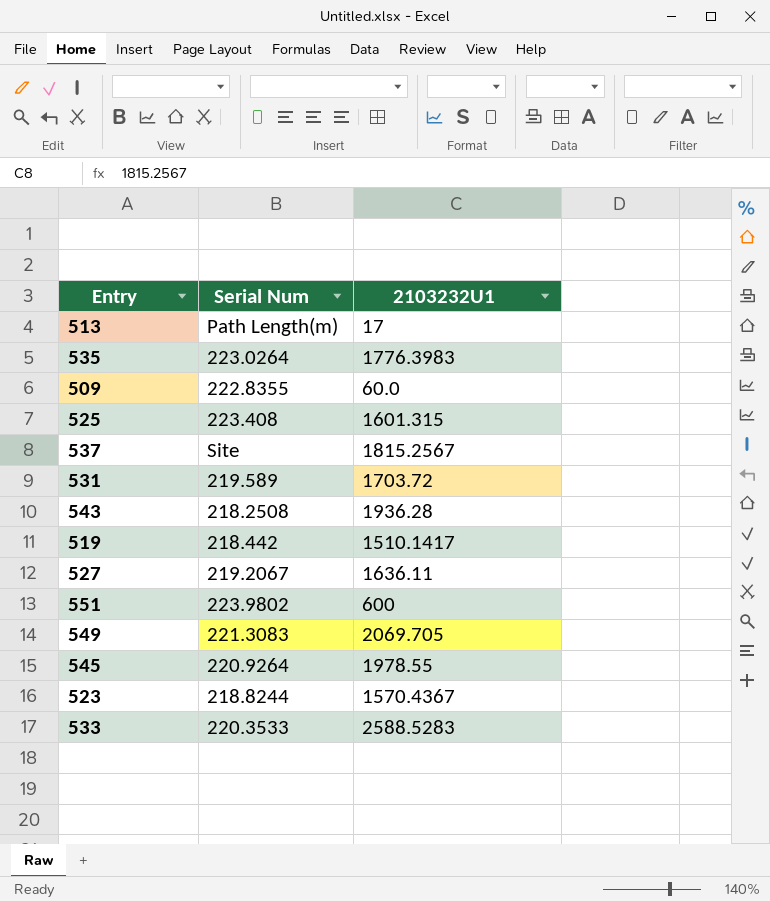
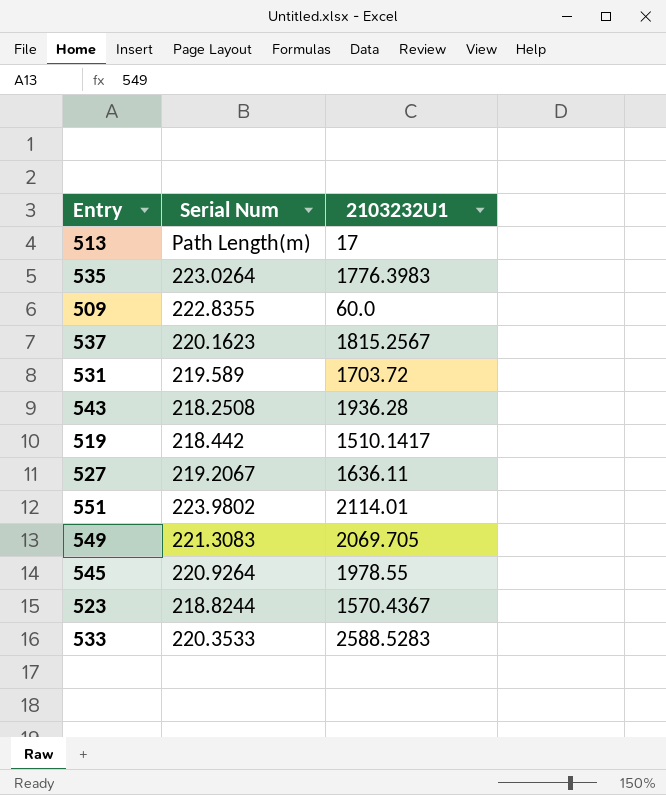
row 525: 223.408 | 1601.315 -> none
537 | Serial Num: Site -> 220.1623
551 | 2103232U1: 600 -> 2114.01

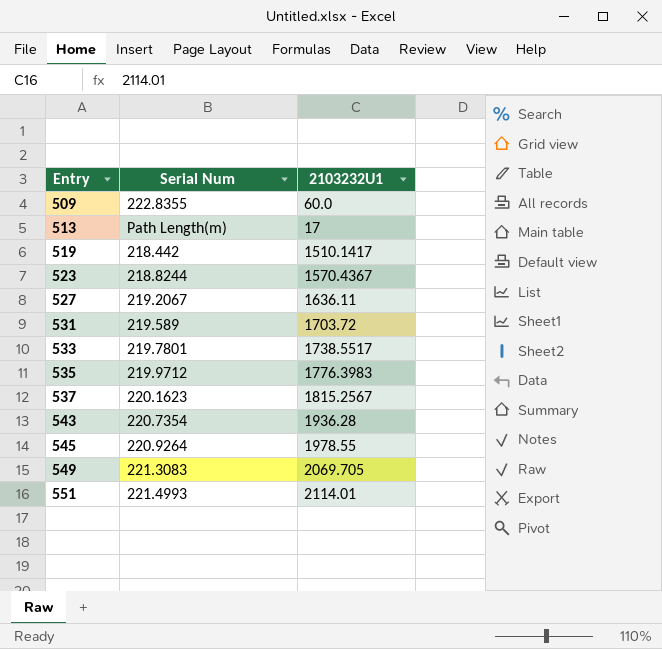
row order: none -> Entry ascending
533 | Serial Num: 220.3533 -> 219.7801
533 | 2103232U1: 2588.5283 -> 1738.5517
535 | Serial Num: 223.0264 -> 219.9712
543 | Serial Num: 218.2508 -> 220.7354
551 | Serial Num: 223.9802 -> 221.4993

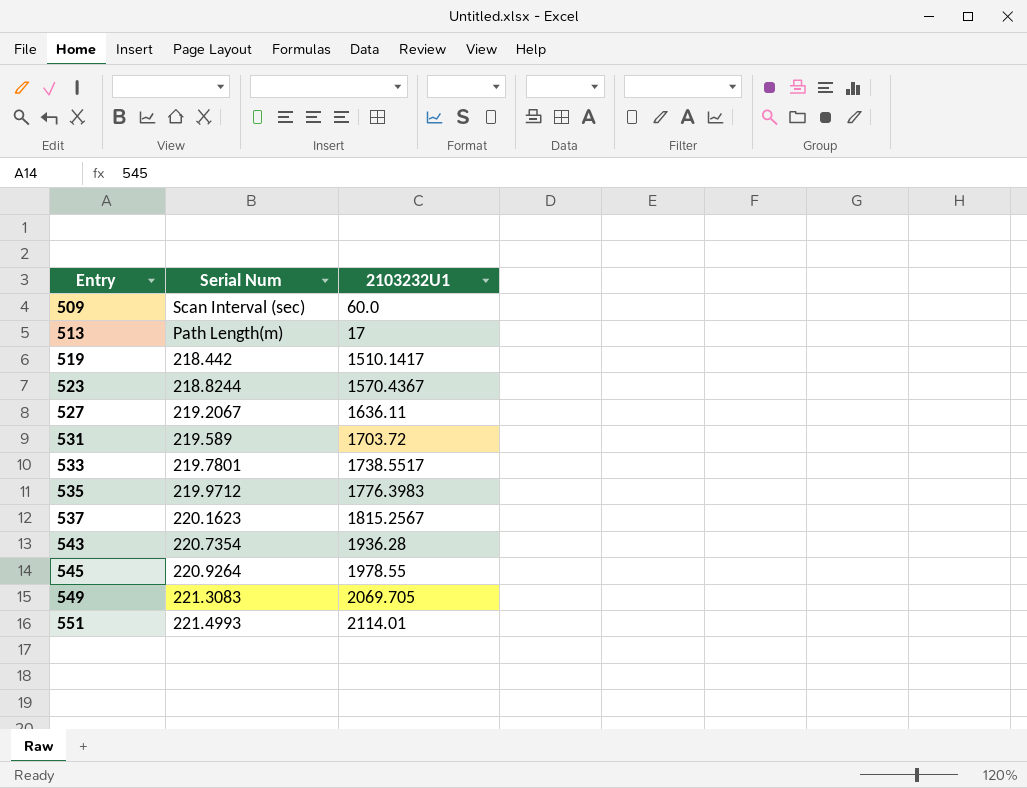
509 | Serial Num: 222.8355 -> Scan Interval (sec)

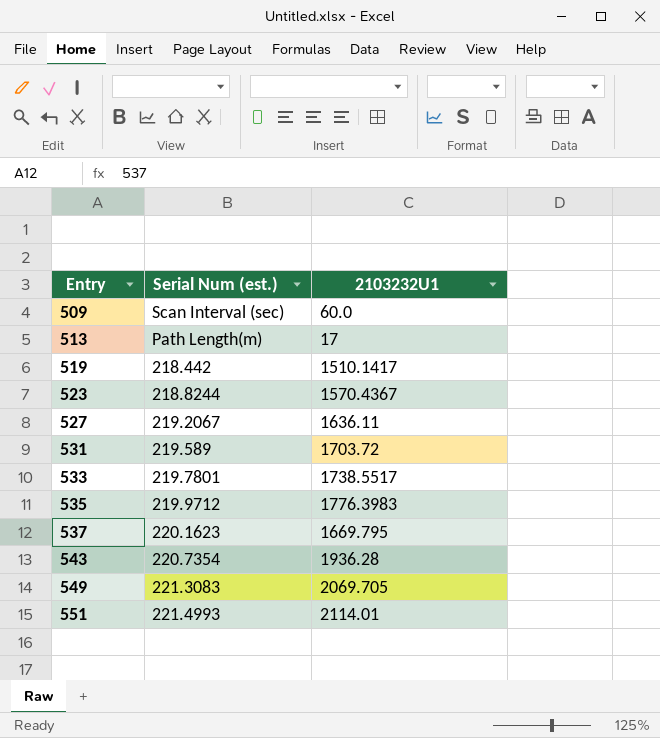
column name: Serial Num -> Serial Num (est.)
row 545: 220.9264 | 1978.55 -> none
537 | 2103232U1: 1815.2567 -> 1669.795

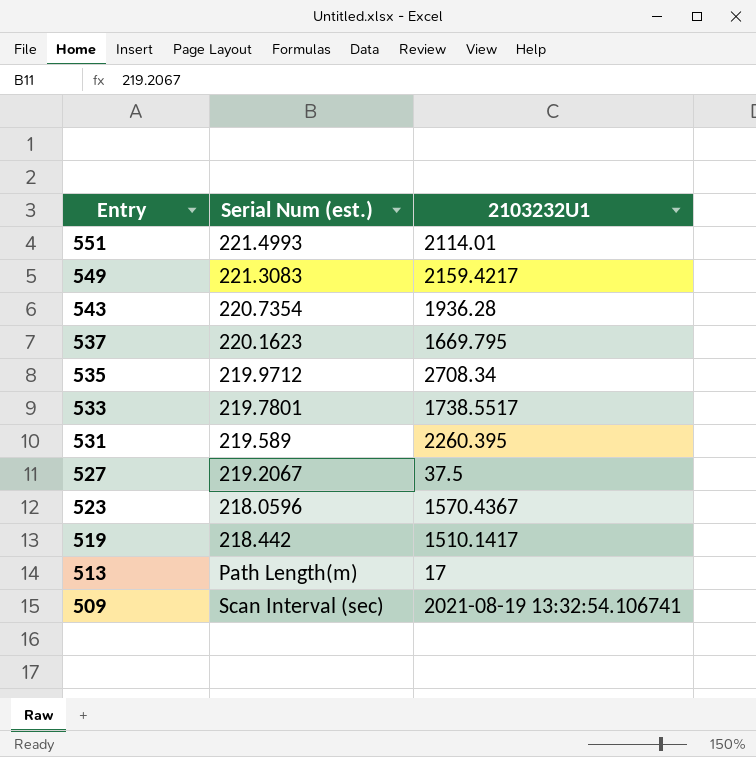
row order: Entry ascending -> Entry descending
549 | 2103232U1: 2069.705 -> 2159.4217
535 | 2103232U1: 1776.3983 -> 2708.34
531 | 2103232U1: 1703.72 -> 2260.395
527 | 2103232U1: 1636.11 -> 37.5
523 | Serial Num (est.): 218.8244 -> 218.0596
509 | 2103232U1: 60.0 -> 2021-08-19 13:32:54.106741

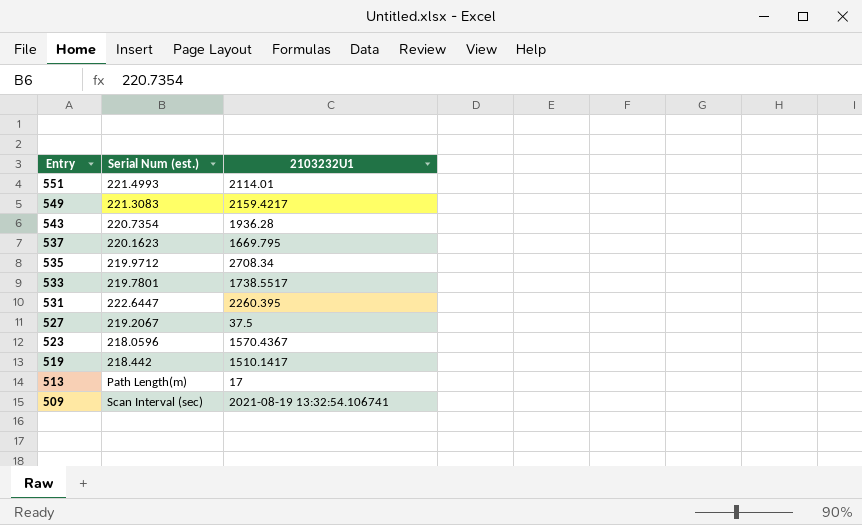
531 | Serial Num (est.): 219.589 -> 222.6447

